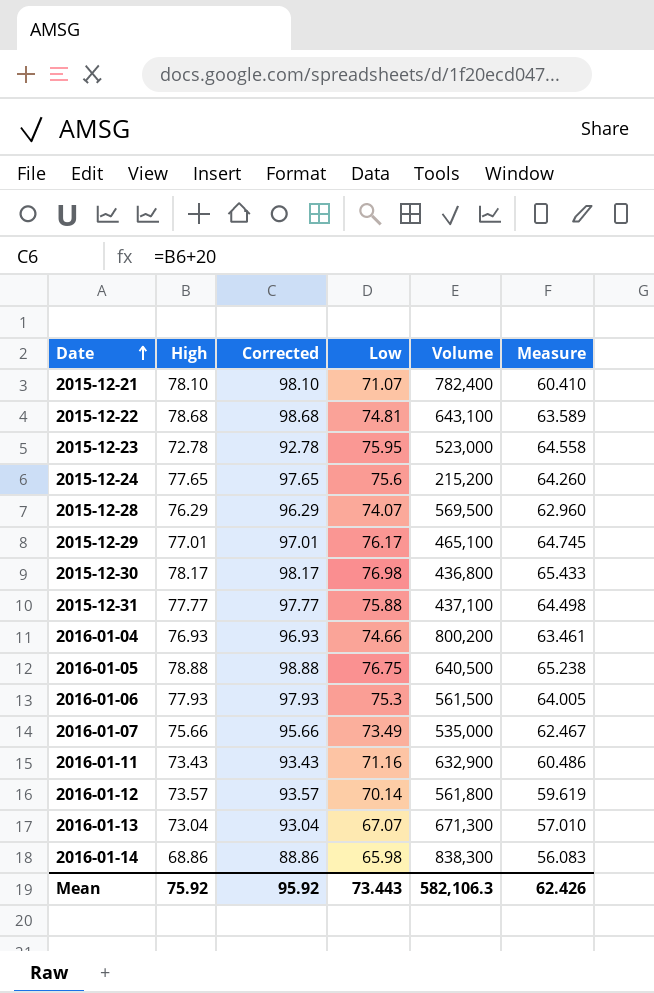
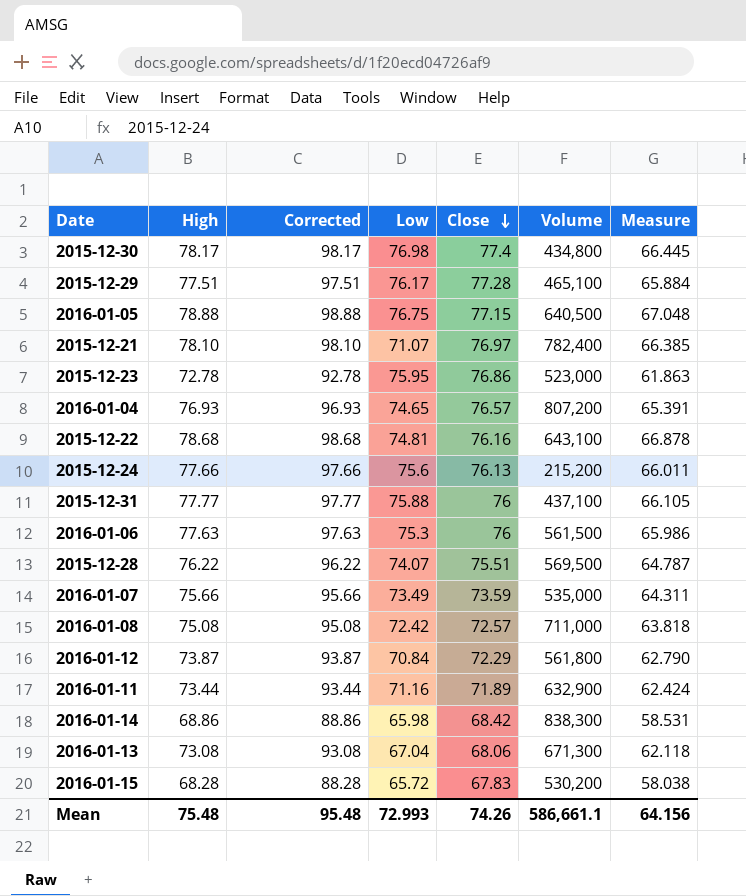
row order: Date ascending -> Close descending
column Close | position: none -> 5
column Measure | formula: [Low] * 0.85 -> [High] * 0.85
2015-12-30 | Volume: 436,800 -> 434,800
2015-12-29 | High: 77.01 -> 77.51
2015-12-29 | Corrected: 97.01 -> 97.51
2016-01-04 | Low: 74.66 -> 74.65
2016-01-04 | Volume: 800,200 -> 807,200
2015-12-24 | High: 77.65 -> 77.66
2015-12-24 | Corrected: 97.65 -> 97.66
2016-01-06 | High: 77.93 -> 77.63
2016-01-06 | Corrected: 97.93 -> 97.63
2015-12-28 | High: 76.29 -> 76.22
2015-12-28 | Corrected: 96.29 -> 96.22
row 2016-01-08: none -> 75.08 | 95.08 | 72.42 | 72.57 | 711,000 | 63.818
2016-01-12 | High: 73.57 -> 73.87
2016-01-12 | Corrected: 93.57 -> 93.87
2016-01-12 | Low: 70.14 -> 70.84
2016-01-11 | High: 73.43 -> 73.44
2016-01-11 | Corrected: 93.43 -> 93.44
2016-01-13 | High: 73.04 -> 73.08
2016-01-13 | Corrected: 93.04 -> 93.08
2016-01-13 | Low: 67.07 -> 67.04
row 2016-01-15: none -> 68.28 | 88.28 | 65.72 | 67.83 | 530,200 | 58.038
Mean | High: 75.92 -> 75.48
Mean | Corrected: 95.92 -> 95.48
Mean | Low: 73.443 -> 72.993
Mean | Volume: 582,106.3 -> 586,661.1
Mean | Measure: 62.426 -> 64.156

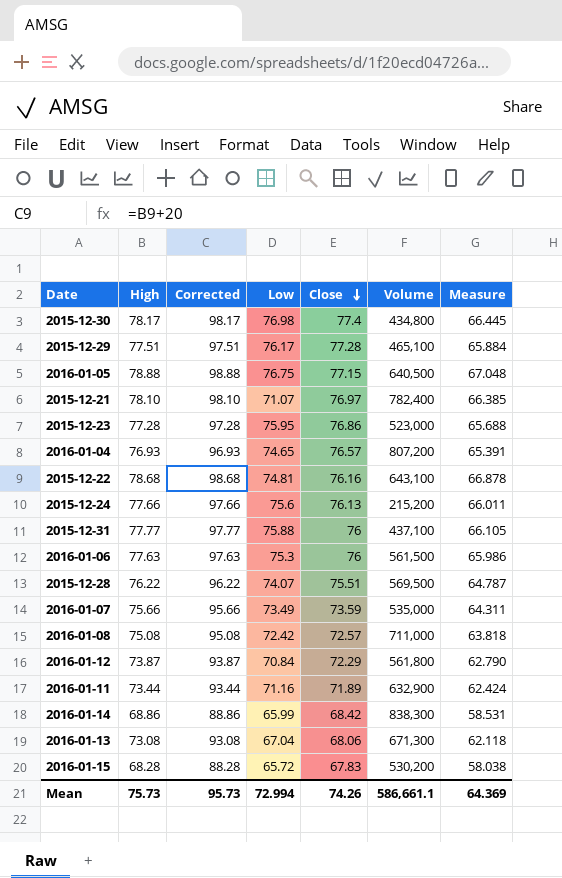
2015-12-23 | High: 72.78 -> 77.28
2015-12-23 | Corrected: 92.78 -> 97.28
2015-12-23 | Measure: 61.863 -> 65.688
2016-01-14 | Low: 65.98 -> 65.99
Mean | High: 75.48 -> 75.73
Mean | Corrected: 95.48 -> 95.73
Mean | Low: 72.993 -> 72.994
Mean | Measure: 64.156 -> 64.369

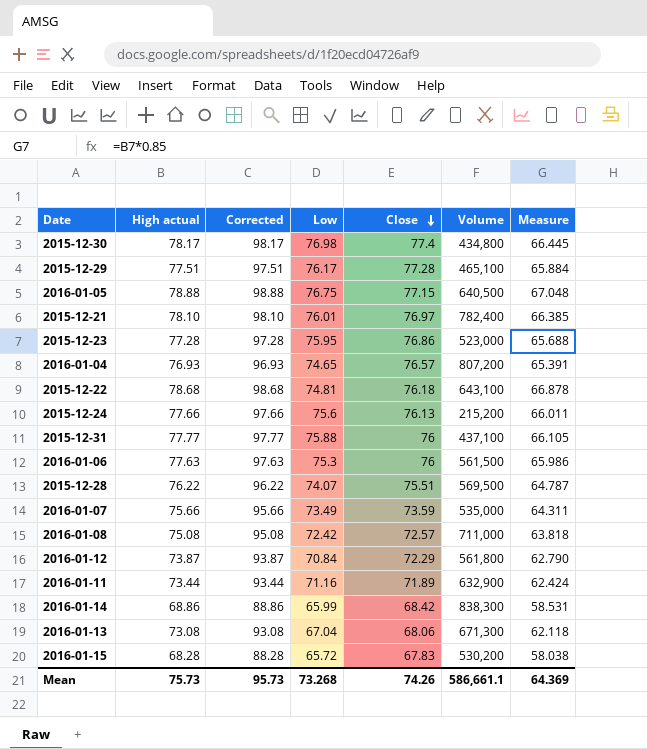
column name: High -> High actual
2015-12-21 | Low: 71.07 -> 76.01
2015-12-22 | Close: 76.16 -> 76.18
Mean | Low: 72.994 -> 73.268

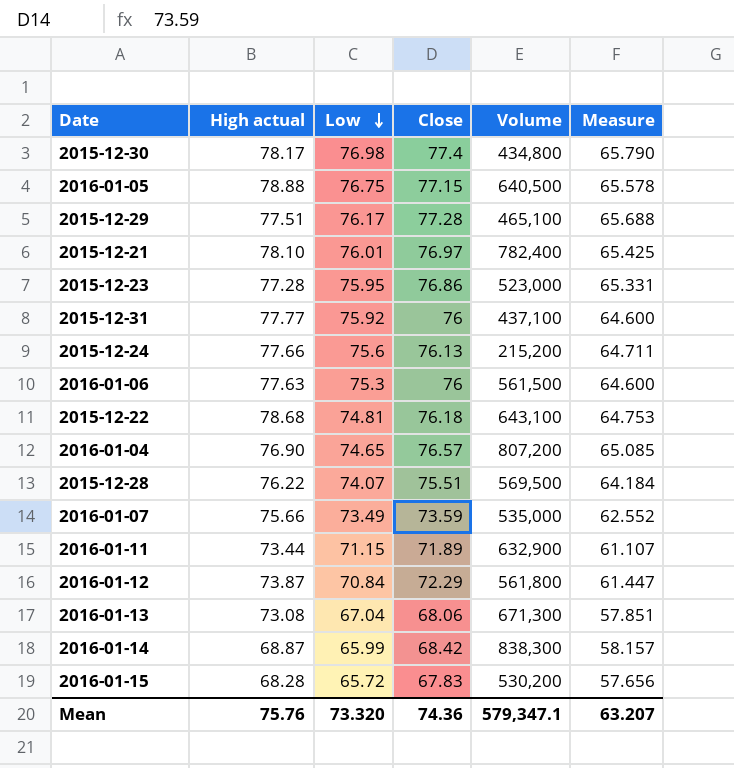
row order: Close descending -> Low descending
column Corrected | formula: [High actual] + 20 -> none
column Measure | formula: [High actual] * 0.85 -> [Close] * 0.85
row 2016-01-08: 75.08 | 95.08 | 72.42 | 72.57 | 711,000 | 63.818 -> none
2015-12-31 | Low: 75.88 -> 75.92
2016-01-04 | High actual: 76.93 -> 76.90
2016-01-11 | Low: 71.16 -> 71.15
2016-01-14 | High actual: 68.86 -> 68.87
Mean | High actual: 75.73 -> 75.76
Mean | Low: 73.268 -> 73.320
Mean | Close: 74.26 -> 74.36
Mean | Volume: 586,661.1 -> 579,347.1
Mean | Measure: 64.369 -> 63.207

